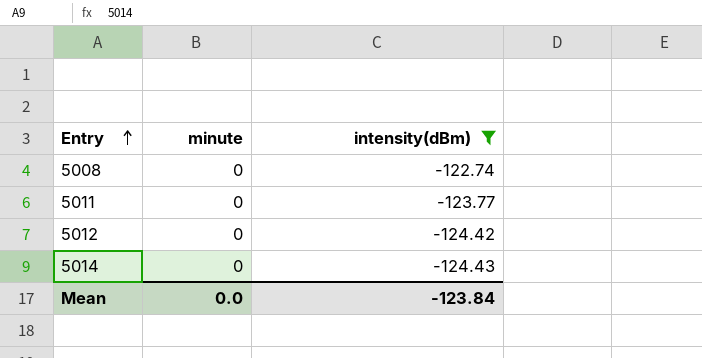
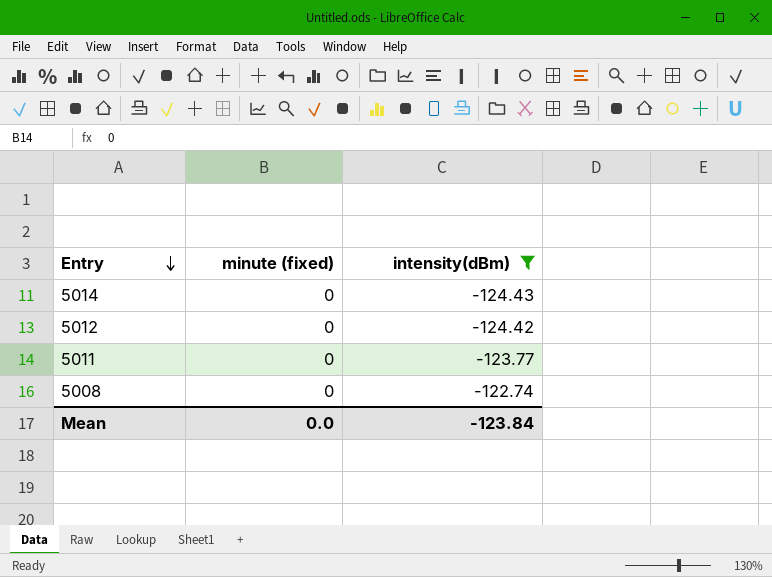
row order: Entry ascending -> Entry descending
column name: minute -> minute (fixed)

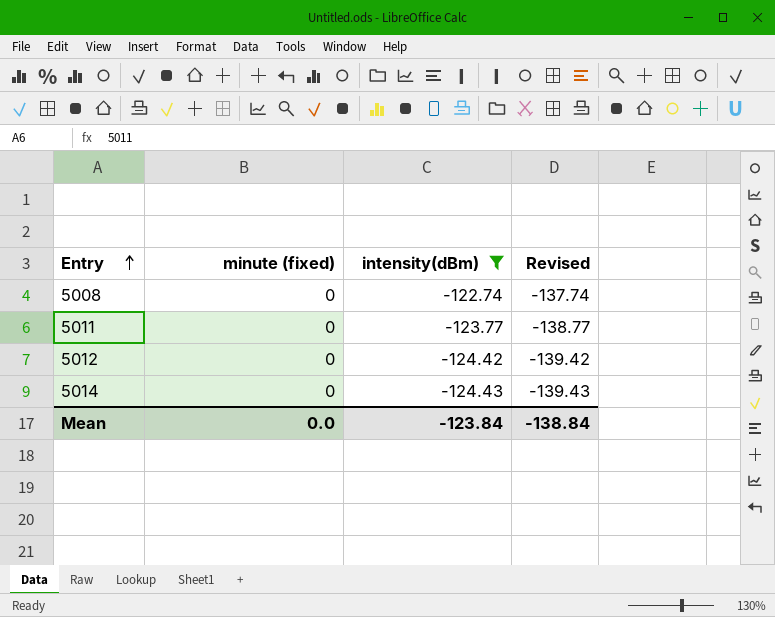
row order: Entry descending -> Entry ascending
column Revised | formula: none -> [intensity(dBm)] - 15

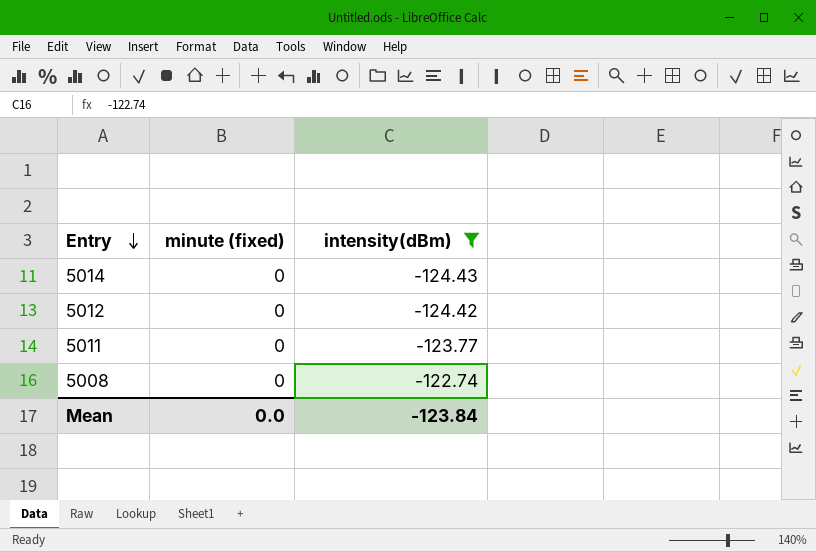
row order: Entry ascending -> Entry descending
column Revised | formula: [intensity(dBm)] - 15 -> none

